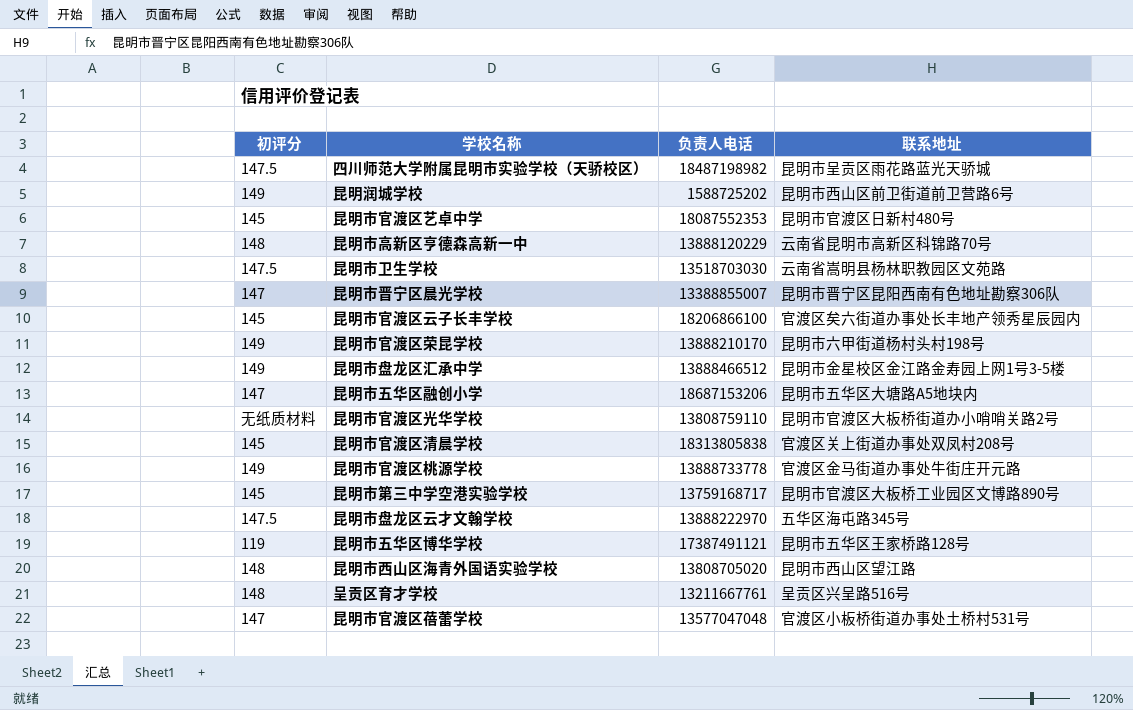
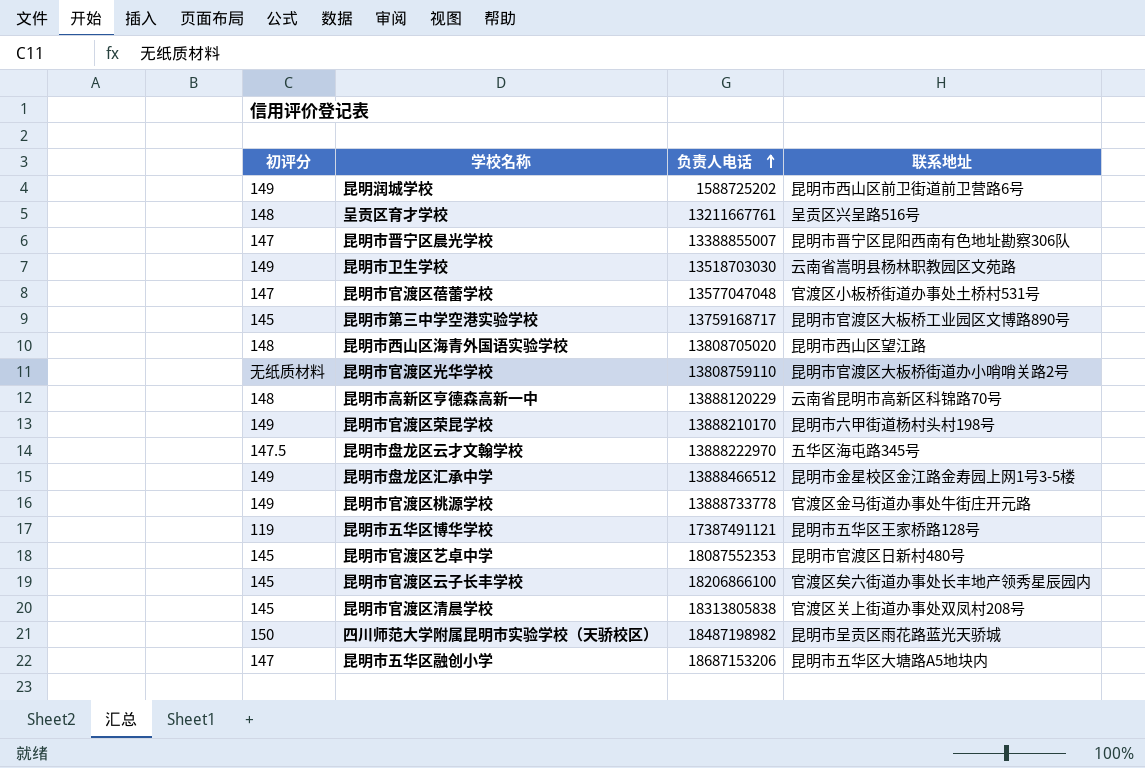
row order: none -> 负责人电话 ascending
昆明市卫生学校 | 初评分: 147.5 -> 149
四川师范大学附属昆明市实验学校（天骄校区） | 初评分: 147.5 -> 150

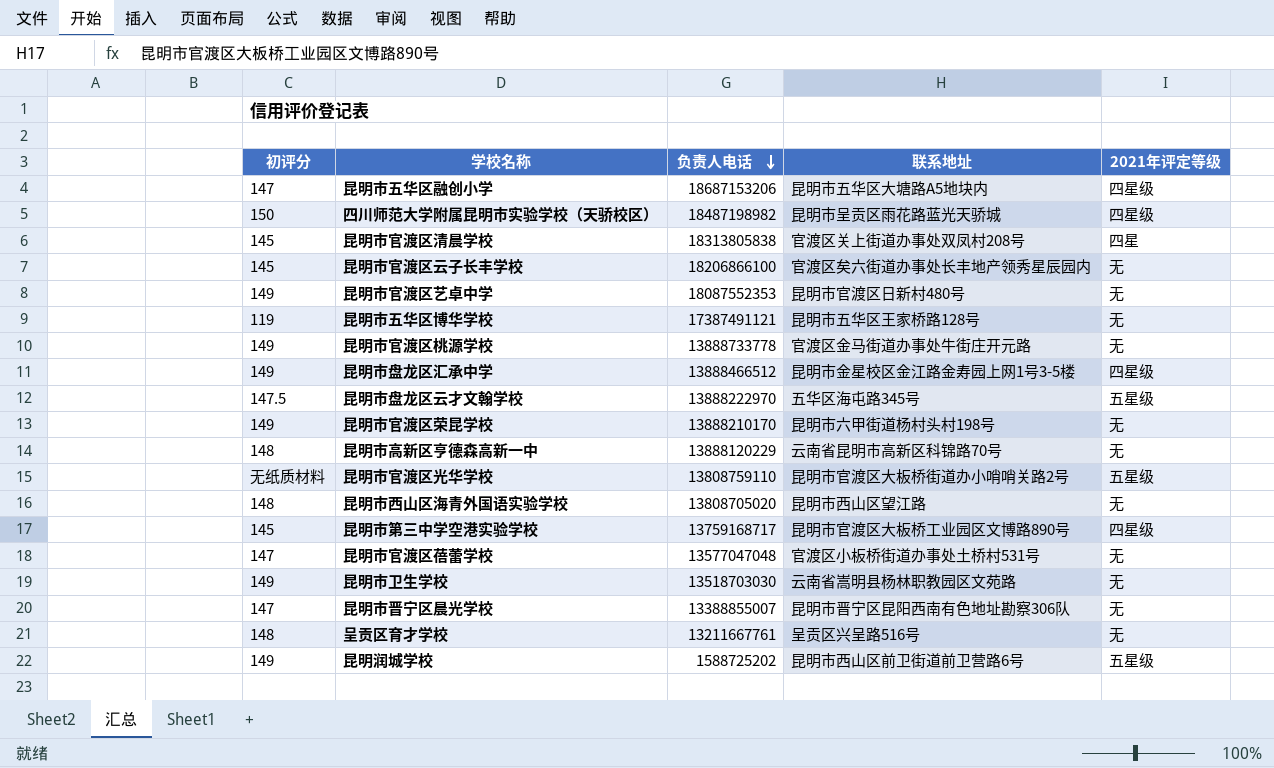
row order: 负责人电话 ascending -> 负责人电话 descending
column 2021年评定等级 | position: none -> 5
昆明市官渡区艺卓中学 | 初评分: 145 -> 149

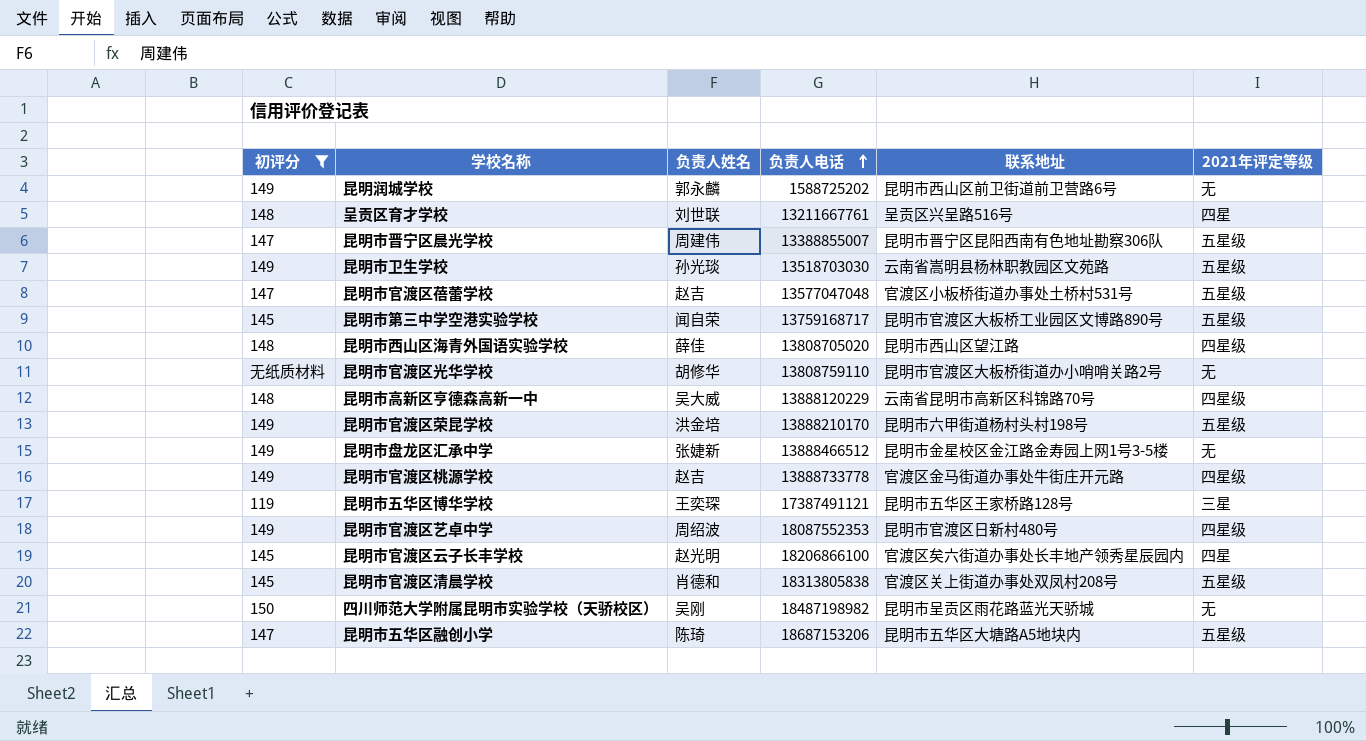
filter: none -> 初评分 != 147.5
row order: 负责人电话 descending -> 负责人电话 ascending
column 负责人姓名 | position: none -> 3
昆明润城学校 | 2021年评定等级: 五星级 -> 无
呈贡区育才学校 | 2021年评定等级: 无 -> 四星
昆明市晋宁区晨光学校 | 2021年评定等级: 无 -> 五星级
昆明市卫生学校 | 2021年评定等级: 无 -> 五星级
昆明市官渡区蓓蕾学校 | 2021年评定等级: 无 -> 五星级
昆明市第三中学空港实验学校 | 2021年评定等级: 四星级 -> 五星级
昆明市西山区海青外国语实验学校 | 2021年评定等级: 无 -> 四星级
昆明市官渡区光华学校 | 2021年评定等级: 五星级 -> 无
昆明市高新区亨德森高新一中 | 2021年评定等级: 无 -> 四星级
昆明市官渡区荣昆学校 | 2021年评定等级: 无 -> 五星级
昆明市盘龙区汇承中学 | 2021年评定等级: 四星级 -> 无
昆明市官渡区桃源学校 | 2021年评定等级: 无 -> 四星级
昆明市五华区博华学校 | 2021年评定等级: 无 -> 三星
昆明市官渡区艺卓中学 | 2021年评定等级: 无 -> 四星级
昆明市官渡区云子长丰学校 | 2021年评定等级: 无 -> 四星
昆明市官渡区清晨学校 | 2021年评定等级: 四星 -> 五星级
四川师范大学附属昆明市实验学校（天骄校区） | 2021年评定等级: 四星级 -> 无
昆明市五华区融创小学 | 2021年评定等级: 四星级 -> 五星级

